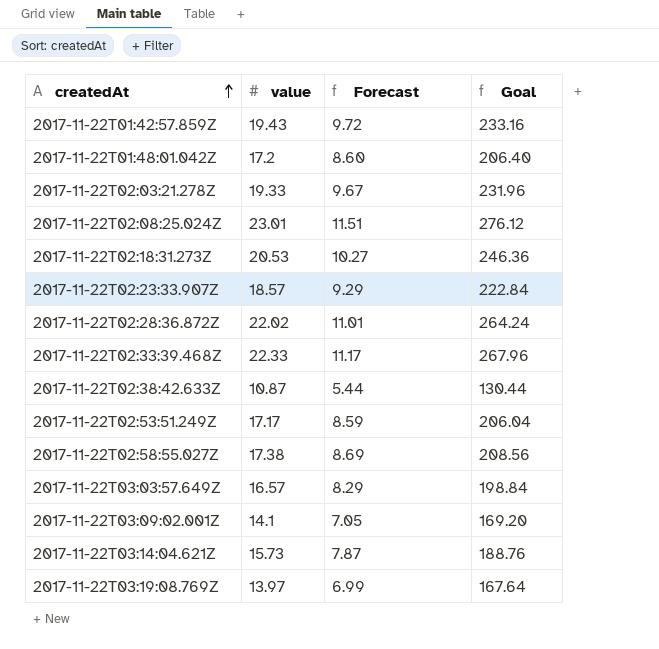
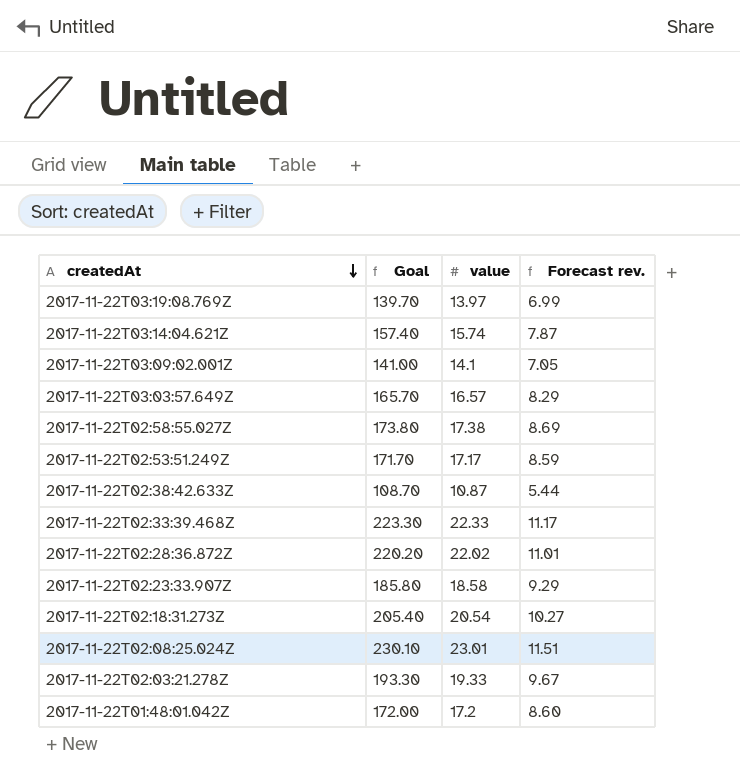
row order: createdAt ascending -> createdAt descending
column Goal | formula: [value] * 12 -> [value] * 10
column Goal | position: 4 -> 2
column name: Forecast -> Forecast rev.
row 2017-11-22T01:42:57.859Z: 19.43 | 9.72 | 233.16 -> none
2017-11-22T03:14:04.621Z | value: 15.73 -> 15.74
2017-11-22T02:23:33.907Z | value: 18.57 -> 18.58
2017-11-22T02:18:31.273Z | value: 20.53 -> 20.54

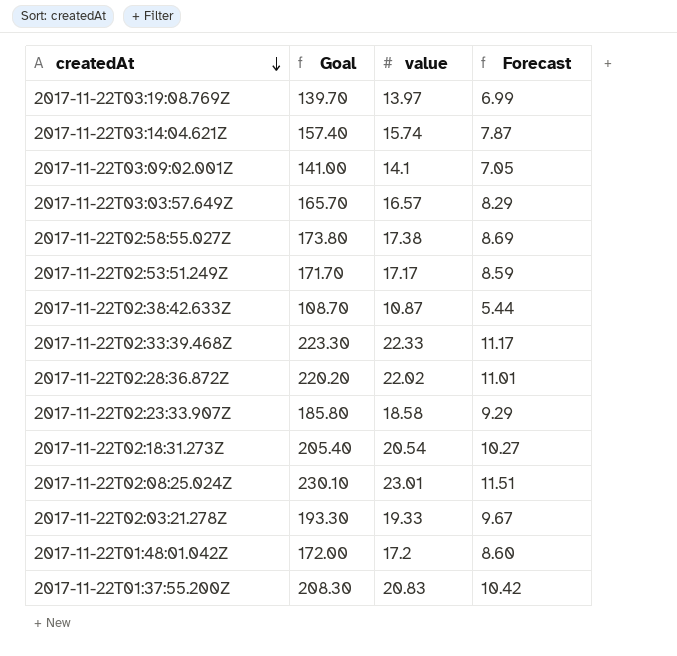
column name: Forecast rev. -> Forecast
row 2017-11-22T01:37:55.200Z: none -> 208.30 | 20.83 | 10.42

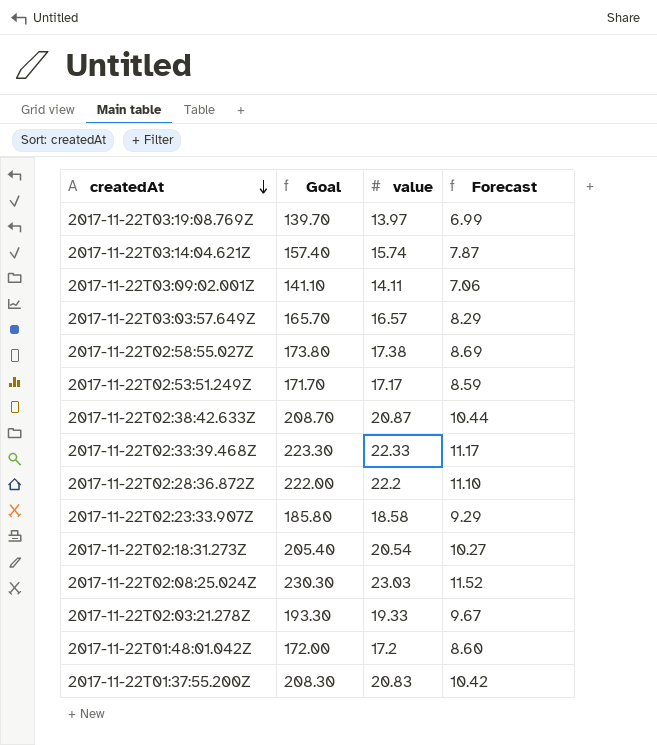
2017-11-22T03:09:02.001Z | Goal: 141.00 -> 141.10
2017-11-22T03:09:02.001Z | value: 14.1 -> 14.11
2017-11-22T03:09:02.001Z | Forecast: 7.05 -> 7.06
2017-11-22T02:38:42.633Z | Goal: 108.70 -> 208.70
2017-11-22T02:38:42.633Z | value: 10.87 -> 20.87
2017-11-22T02:38:42.633Z | Forecast: 5.44 -> 10.44
2017-11-22T02:28:36.872Z | Goal: 220.20 -> 222.00
2017-11-22T02:28:36.872Z | value: 22.02 -> 22.2
2017-11-22T02:28:36.872Z | Forecast: 11.01 -> 11.10
2017-11-22T02:08:25.024Z | Goal: 230.10 -> 230.30
2017-11-22T02:08:25.024Z | value: 23.01 -> 23.03
2017-11-22T02:08:25.024Z | Forecast: 11.51 -> 11.52

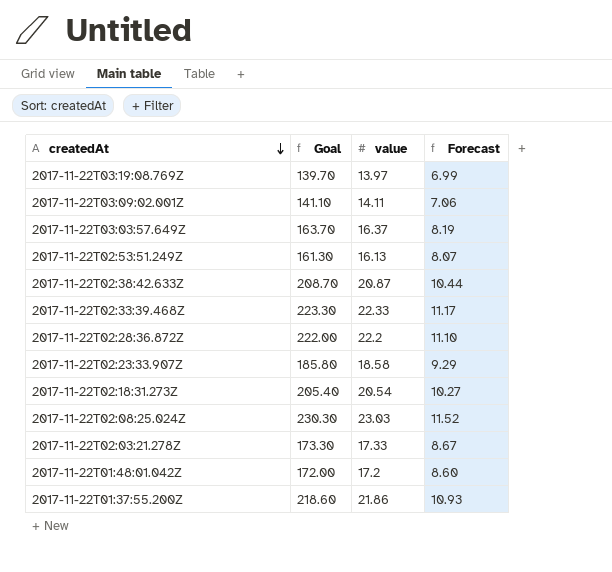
row 2017-11-22T03:14:04.621Z: 157.40 | 15.74 | 7.87 -> none
row 2017-11-22T02:58:55.027Z: 173.80 | 17.38 | 8.69 -> none
2017-11-22T03:03:57.649Z | Goal: 165.70 -> 163.70
2017-11-22T03:03:57.649Z | value: 16.57 -> 16.37
2017-11-22T03:03:57.649Z | Forecast: 8.29 -> 8.19
2017-11-22T02:53:51.249Z | Goal: 171.70 -> 161.30
2017-11-22T02:53:51.249Z | value: 17.17 -> 16.13
2017-11-22T02:53:51.249Z | Forecast: 8.59 -> 8.07
2017-11-22T02:03:21.278Z | Goal: 193.30 -> 173.30
2017-11-22T02:03:21.278Z | value: 19.33 -> 17.33
2017-11-22T02:03:21.278Z | Forecast: 9.67 -> 8.67
2017-11-22T01:37:55.200Z | Goal: 208.30 -> 218.60
2017-11-22T01:37:55.200Z | value: 20.83 -> 21.86
2017-11-22T01:37:55.200Z | Forecast: 10.42 -> 10.93

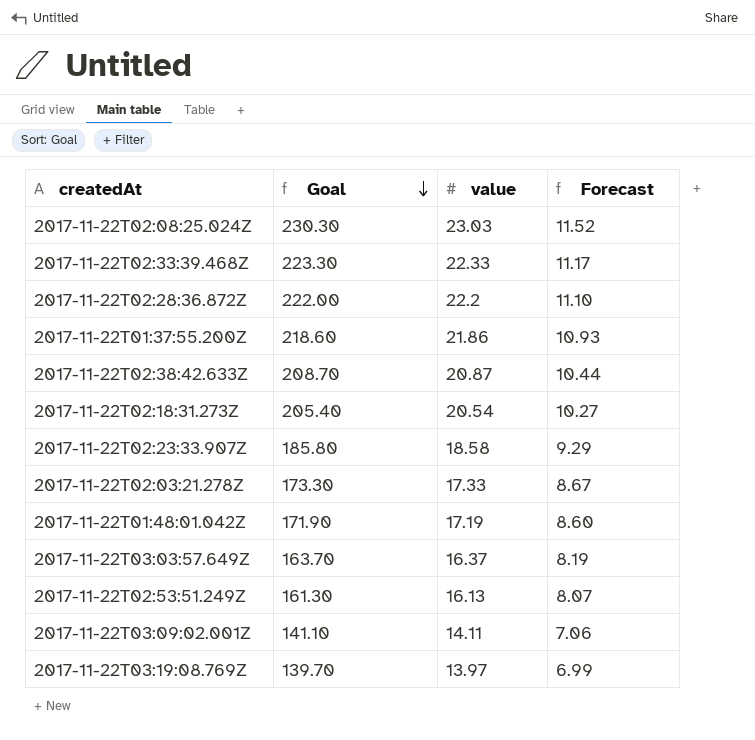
row order: createdAt descending -> Goal descending
2017-11-22T01:48:01.042Z | Goal: 172.00 -> 171.90
2017-11-22T01:48:01.042Z | value: 17.2 -> 17.19

